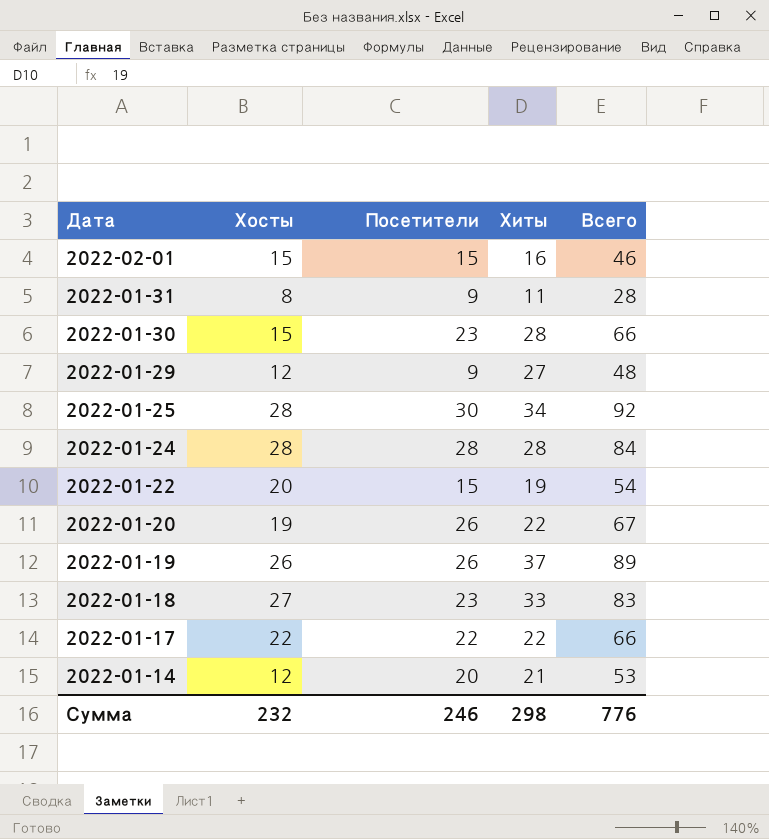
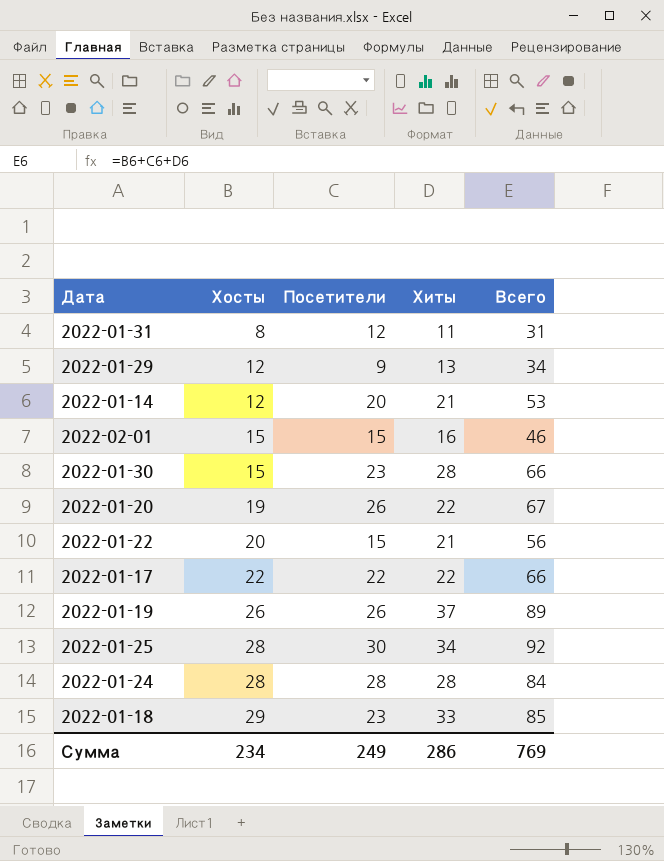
row order: Дата descending -> Хосты ascending
2022-01-31 | Посетители: 9 -> 12
2022-01-31 | Всего: 28 -> 31
2022-01-29 | Хиты: 27 -> 13
2022-01-29 | Всего: 48 -> 34
2022-01-22 | Хиты: 19 -> 21
2022-01-22 | Всего: 54 -> 56
2022-01-18 | Хосты: 27 -> 29
2022-01-18 | Всего: 83 -> 85
Сумма | Хосты: 232 -> 234
Сумма | Посетители: 246 -> 249
Сумма | Хиты: 298 -> 286
Сумма | Всего: 776 -> 769

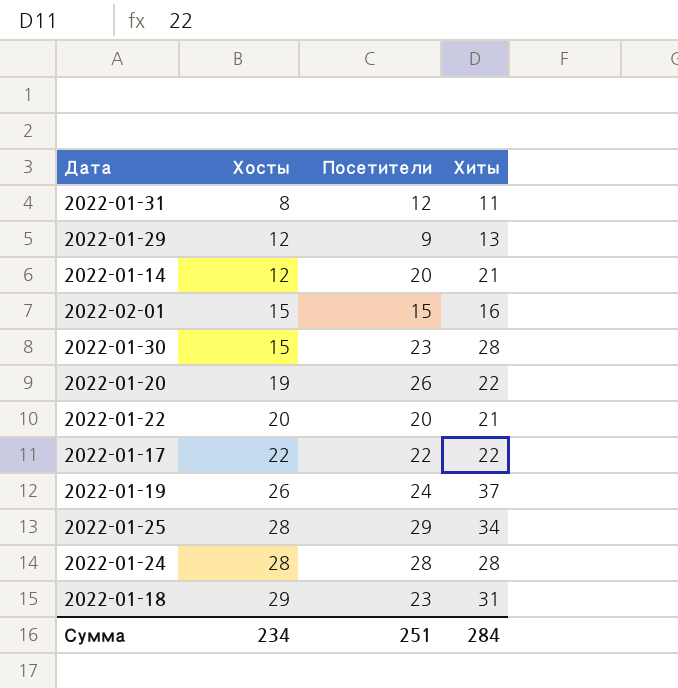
column Всего | formula: [Хосты] + [Посетители] + [Хиты] -> none
2022-01-22 | Посетители: 15 -> 20
2022-01-19 | Посетители: 26 -> 24
2022-01-25 | Посетители: 30 -> 29
2022-01-18 | Хиты: 33 -> 31
Сумма | Посетители: 249 -> 251
Сумма | Хиты: 286 -> 284

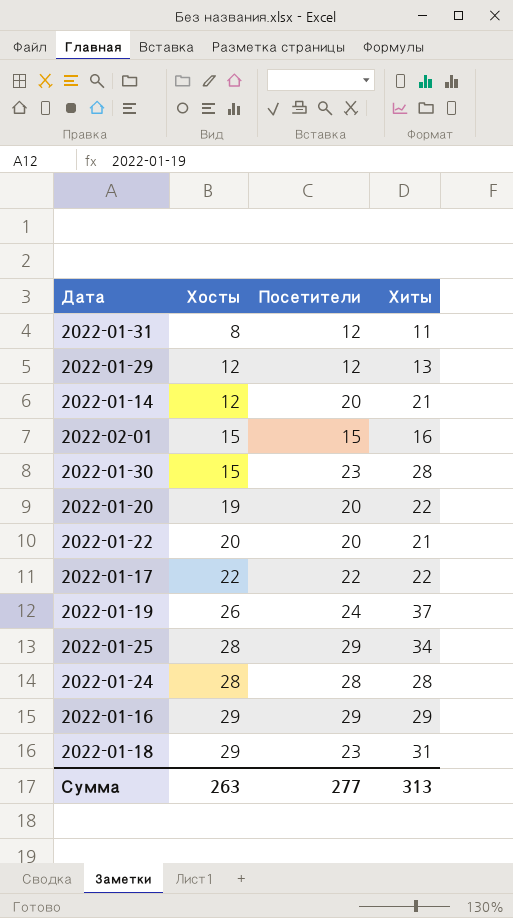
2022-01-29 | Посетители: 9 -> 12
2022-01-20 | Посетители: 26 -> 20
row 2022-01-16: none -> 29 | 29 | 29
Сумма | Хосты: 234 -> 263
Сумма | Посетители: 251 -> 277
Сумма | Хиты: 284 -> 313

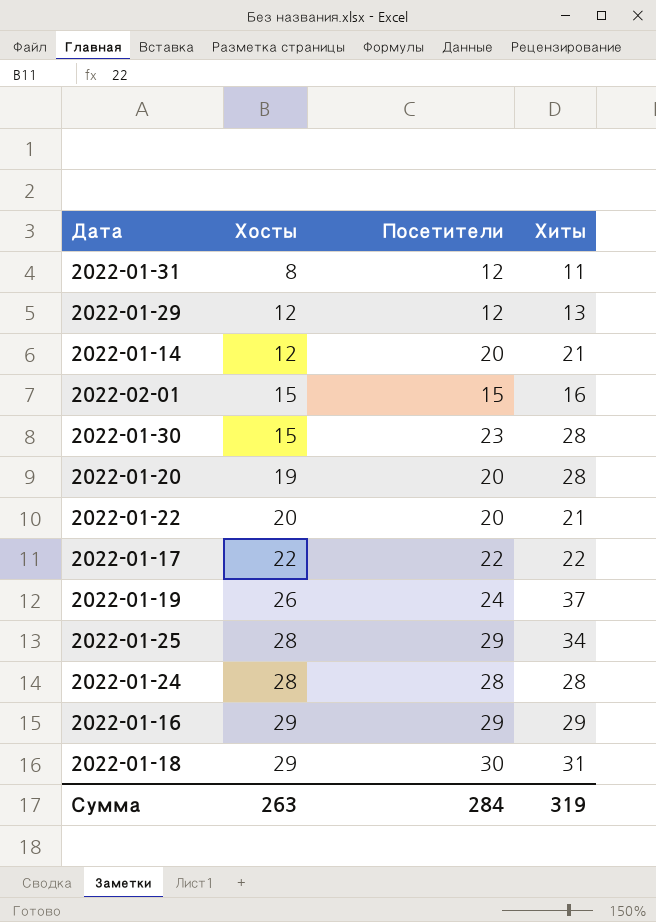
2022-01-20 | Хиты: 22 -> 28
2022-01-18 | Посетители: 23 -> 30
Сумма | Посетители: 277 -> 284
Сумма | Хиты: 313 -> 319

